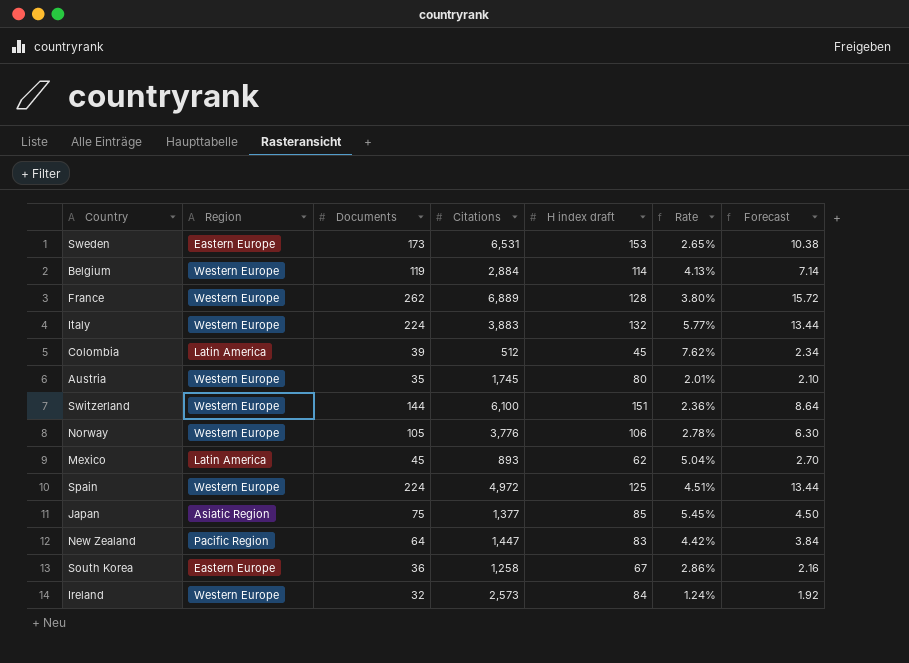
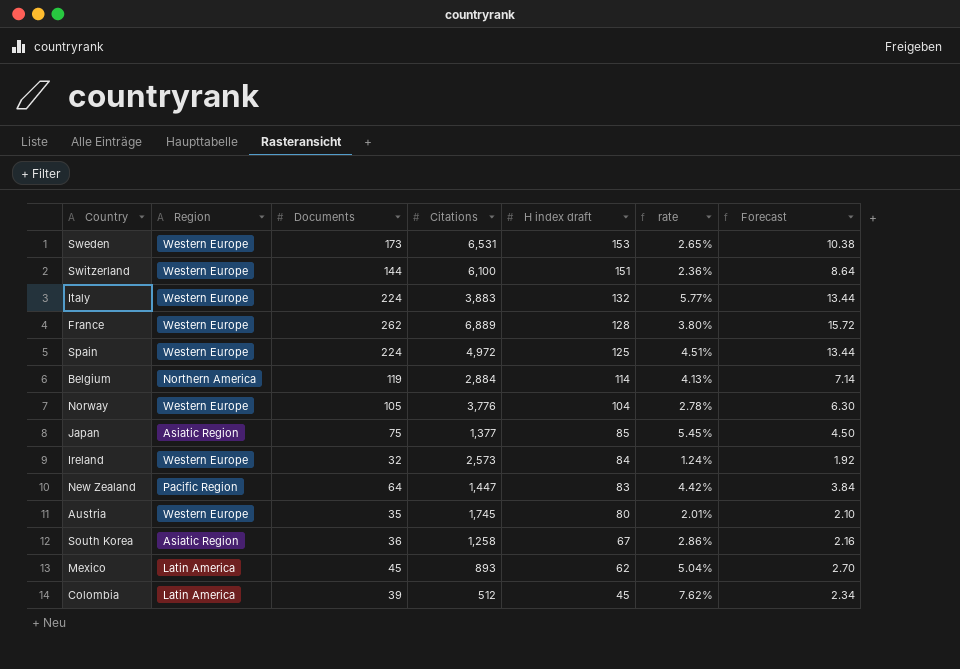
row order: none -> H index draft descending
column name: Rate -> rate
Sweden | Region: Eastern Europe -> Western Europe
Belgium | Region: Western Europe -> Northern America
Norway | H index draft: 106 -> 104
South Korea | Region: Eastern Europe -> Asiatic Region

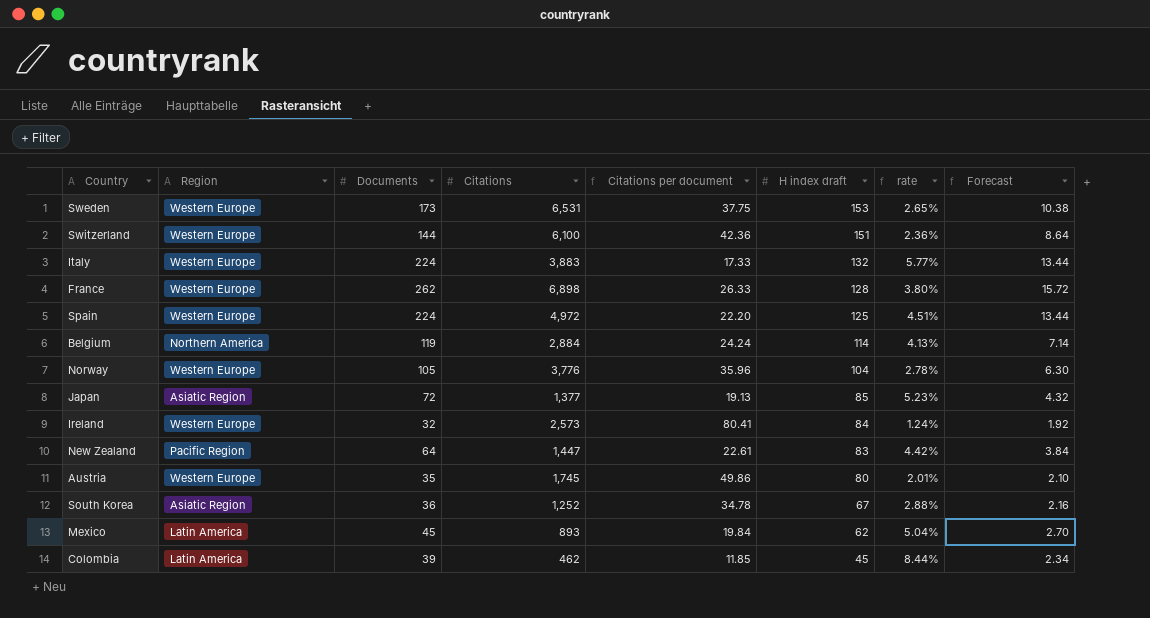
column Citations per document | formula: none -> [Citations] / [Documents]
France | Citations: 6,889 -> 6,898
Japan | Documents: 75 -> 72
Japan | rate: 5.45% -> 5.23%
Japan | Forecast: 4.50 -> 4.32
South Korea | Citations: 1,258 -> 1,252
South Korea | rate: 2.86% -> 2.88%
Colombia | Citations: 512 -> 462
Colombia | rate: 7.62% -> 8.44%

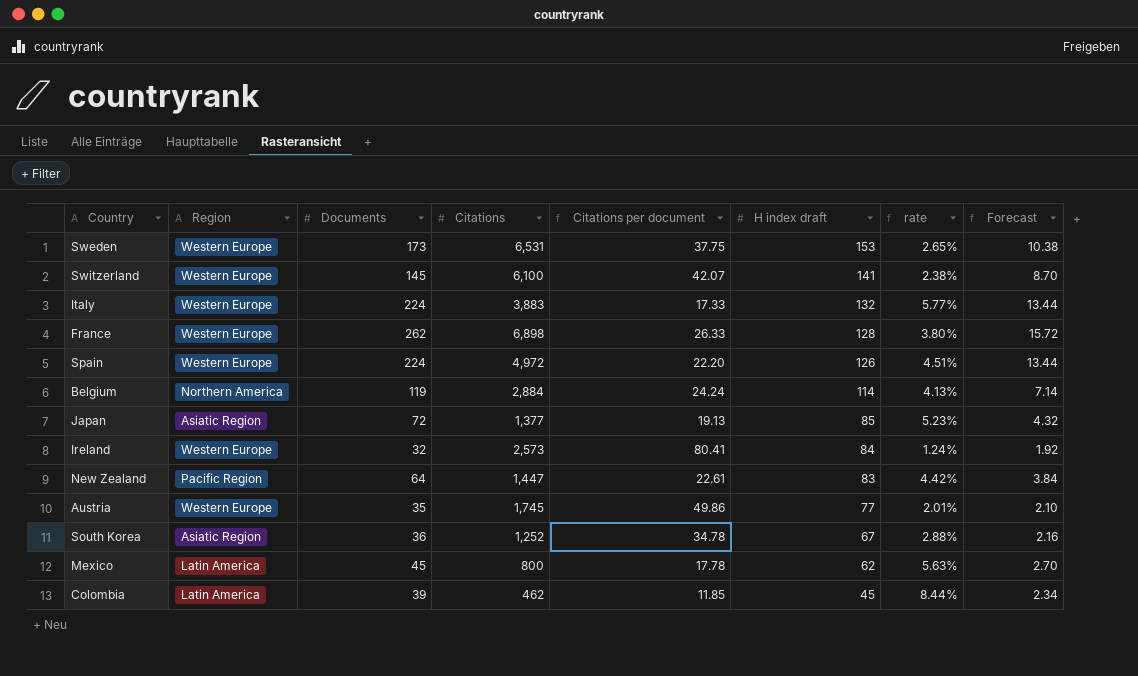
row Norway: Western Europe | 105 | 3,776 | 35.96 | 104 | 2.78% | 6.30 -> none
Switzerland | Documents: 144 -> 145
Switzerland | Citations per document: 42.36 -> 42.07
Switzerland | H index draft: 151 -> 141
Switzerland | rate: 2.36% -> 2.38%
Switzerland | Forecast: 8.64 -> 8.70
Spain | H index draft: 125 -> 126
Austria | H index draft: 80 -> 77
Mexico | Citations: 893 -> 800
Mexico | Citations per document: 19.84 -> 17.78
Mexico | rate: 5.04% -> 5.63%

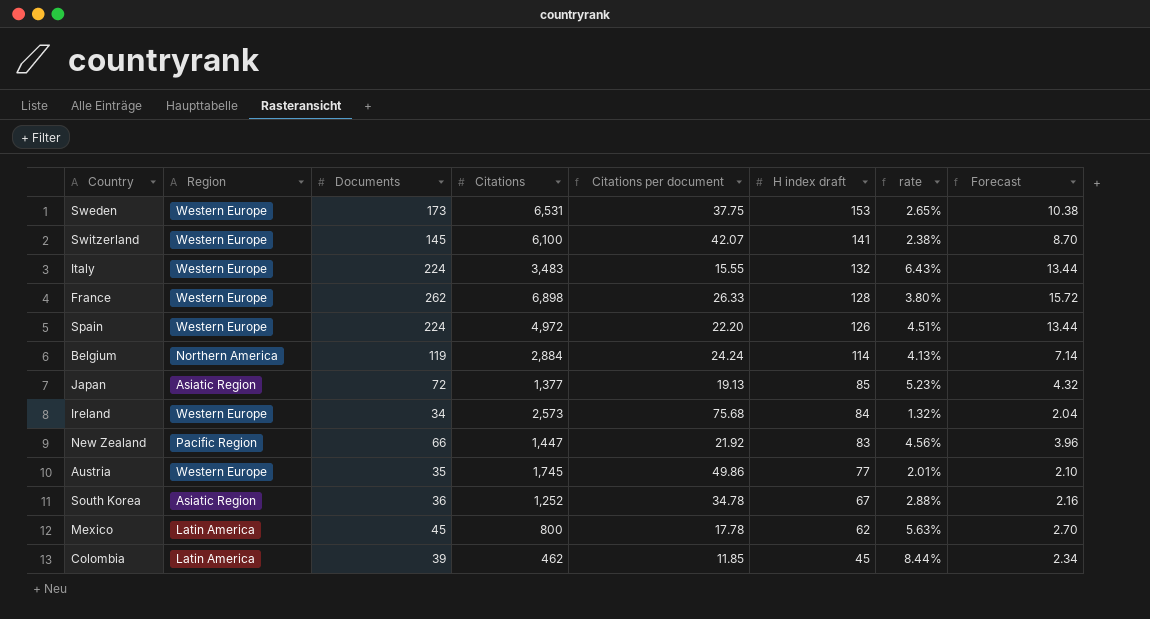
Italy | Citations: 3,883 -> 3,483
Italy | Citations per document: 17.33 -> 15.55
Italy | rate: 5.77% -> 6.43%
Ireland | Documents: 32 -> 34
Ireland | Citations per document: 80.41 -> 75.68
Ireland | rate: 1.24% -> 1.32%
Ireland | Forecast: 1.92 -> 2.04
New Zealand | Documents: 64 -> 66
New Zealand | Citations per document: 22.61 -> 21.92
New Zealand | rate: 4.42% -> 4.56%
New Zealand | Forecast: 3.84 -> 3.96

